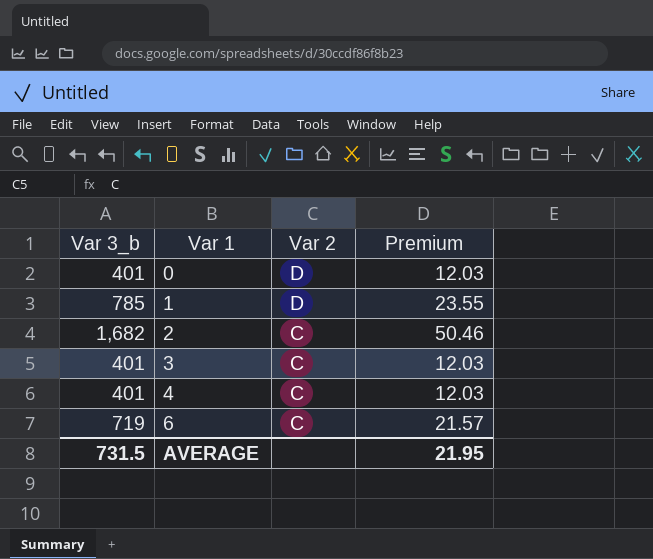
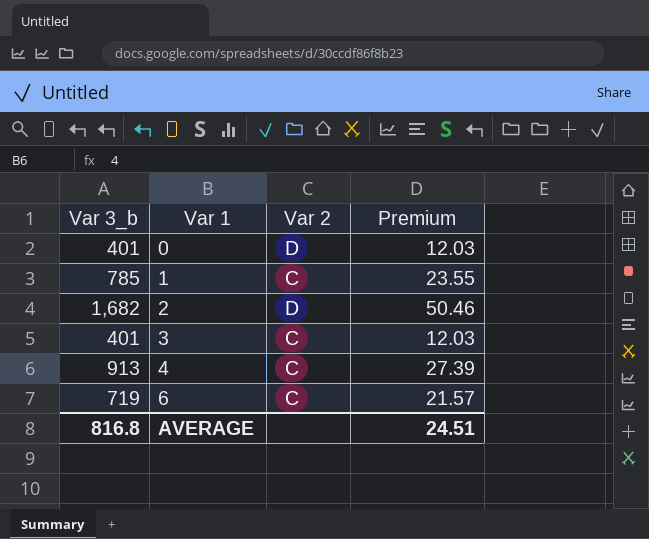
1 | Var 2: D -> C
2 | Var 2: C -> D
4 | Var 3_b: 401 -> 913
4 | Premium: 12.03 -> 27.39
AVERAGE | Var 3_b: 731.5 -> 816.8
AVERAGE | Premium: 21.95 -> 24.51

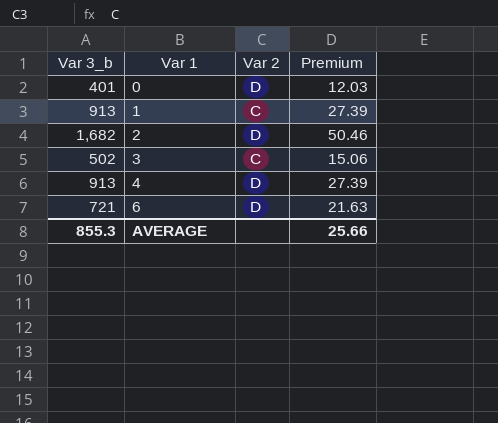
1 | Var 3_b: 785 -> 913
1 | Premium: 23.55 -> 27.39
3 | Var 3_b: 401 -> 502
3 | Premium: 12.03 -> 15.06
4 | Var 2: C -> D
6 | Var 3_b: 719 -> 721
6 | Var 2: C -> D
6 | Premium: 21.57 -> 21.63
AVERAGE | Var 3_b: 816.8 -> 855.3
AVERAGE | Premium: 24.51 -> 25.66

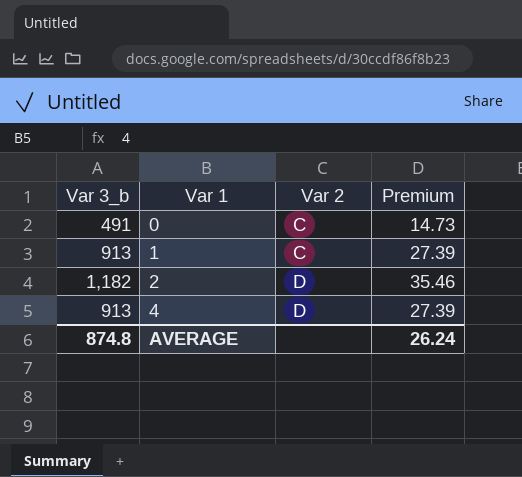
row 3: 502 | C | 15.06 -> none
row 6: 721 | D | 21.63 -> none
0 | Var 3_b: 401 -> 491
0 | Var 2: D -> C
0 | Premium: 12.03 -> 14.73
2 | Var 3_b: 1,682 -> 1,182
2 | Premium: 50.46 -> 35.46
AVERAGE | Var 3_b: 855.3 -> 874.8
AVERAGE | Premium: 25.66 -> 26.24

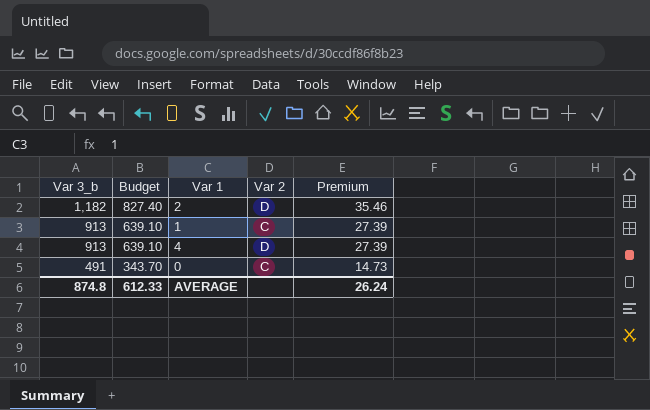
row order: Var 1 ascending -> Var 3_b descending
column Budget | formula: none -> [Var 3_b] * 0.7

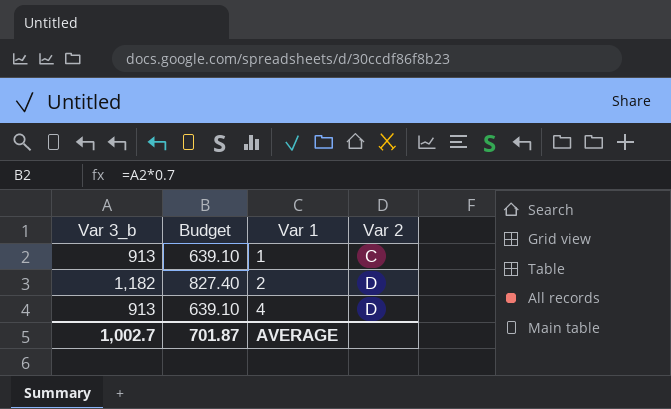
row order: Var 3_b descending -> Var 1 ascending
column Premium | formula: [Var 3_b] * 0.03 -> none
row 0: 491 | 343.70 | C | 14.73 -> none
AVERAGE | Var 3_b: 874.8 -> 1,002.7
AVERAGE | Budget: 612.33 -> 701.87

